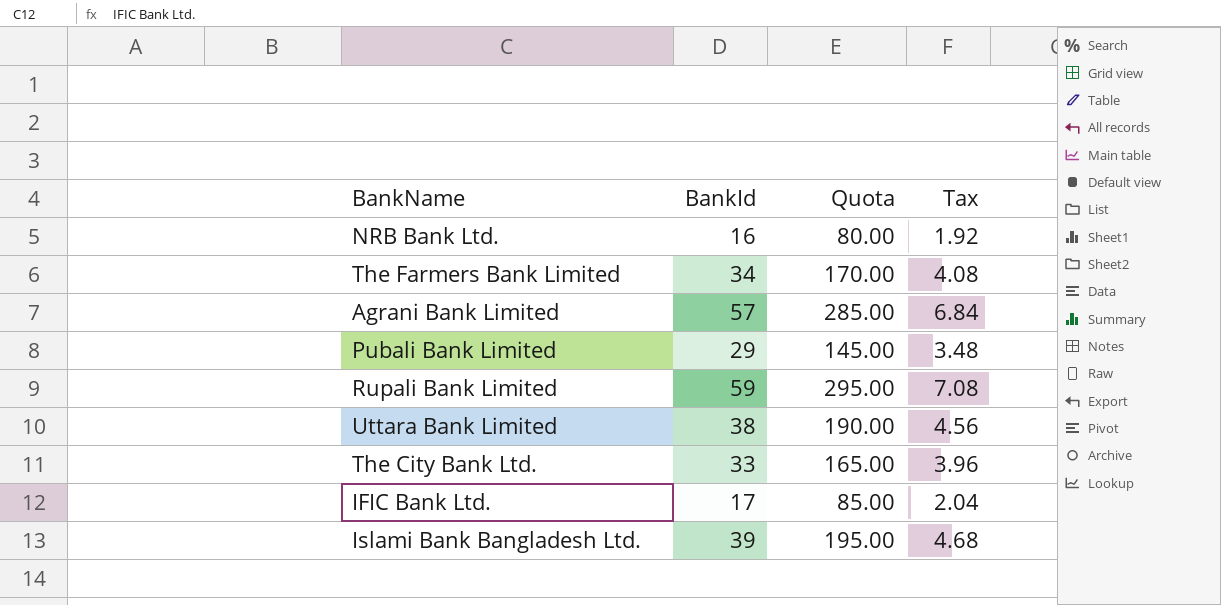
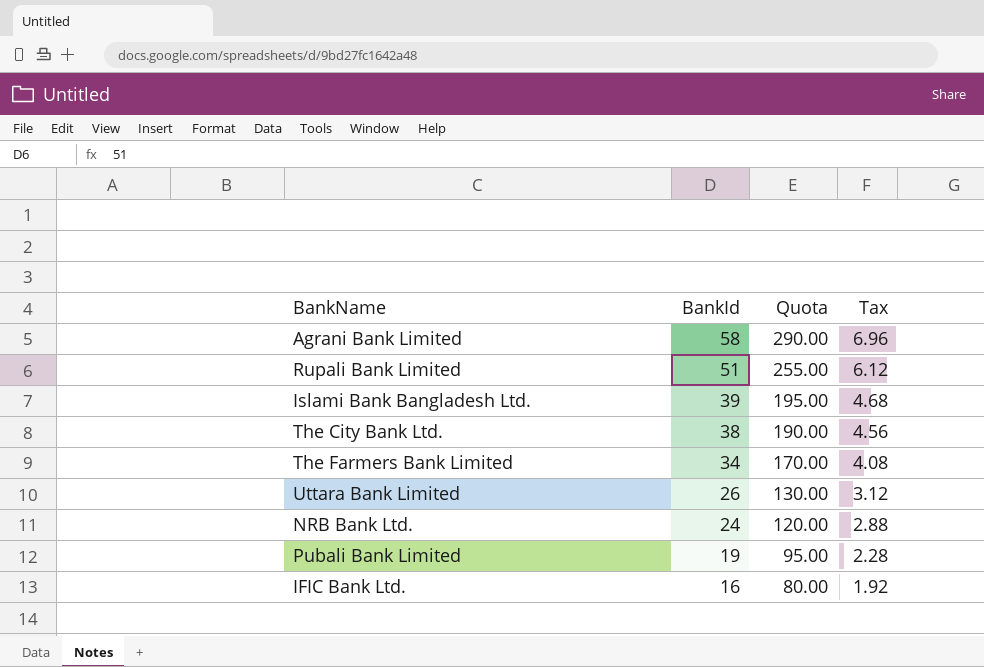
row order: none -> BankId descending
Agrani Bank Limited | BankId: 57 -> 58
Agrani Bank Limited | Quota: 285.00 -> 290.00
Agrani Bank Limited | Tax: 6.84 -> 6.96
Rupali Bank Limited | BankId: 59 -> 51
Rupali Bank Limited | Quota: 295.00 -> 255.00
Rupali Bank Limited | Tax: 7.08 -> 6.12
The City Bank Ltd. | BankId: 33 -> 38
The City Bank Ltd. | Quota: 165.00 -> 190.00
The City Bank Ltd. | Tax: 3.96 -> 4.56
Uttara Bank Limited | BankId: 38 -> 26
Uttara Bank Limited | Quota: 190.00 -> 130.00
Uttara Bank Limited | Tax: 4.56 -> 3.12
NRB Bank Ltd. | BankId: 16 -> 24
NRB Bank Ltd. | Quota: 80.00 -> 120.00
NRB Bank Ltd. | Tax: 1.92 -> 2.88
Pubali Bank Limited | BankId: 29 -> 19
Pubali Bank Limited | Quota: 145.00 -> 95.00
Pubali Bank Limited | Tax: 3.48 -> 2.28
IFIC Bank Ltd. | BankId: 17 -> 16
IFIC Bank Ltd. | Quota: 85.00 -> 80.00
IFIC Bank Ltd. | Tax: 2.04 -> 1.92

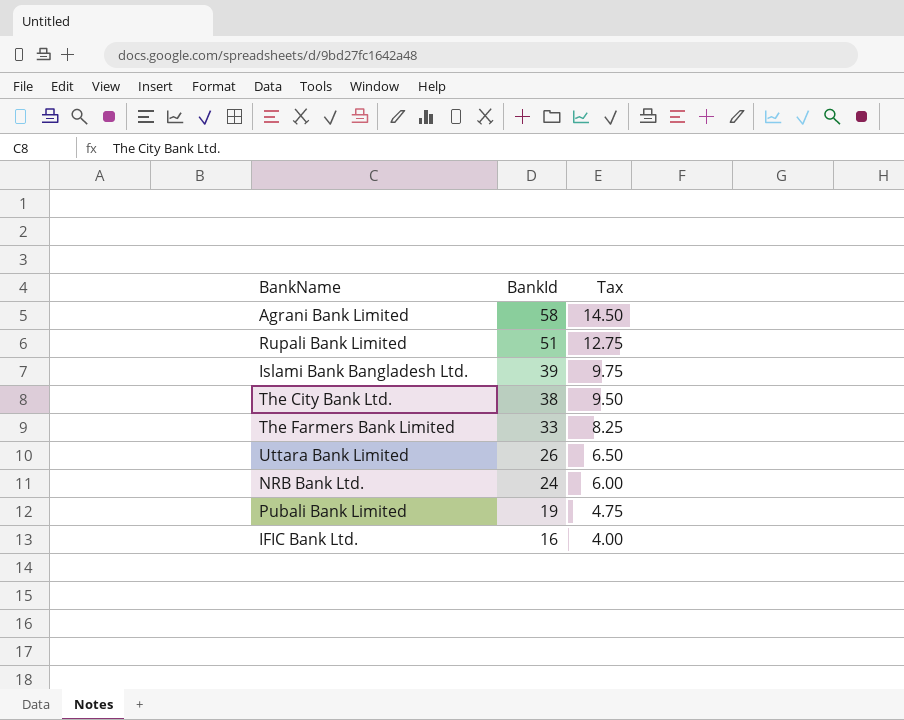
column Quota | formula: [BankId] * 5 -> none
column Tax | formula: [BankId] * 0.12 -> [BankId] * 0.25
The Farmers Bank Limited | BankId: 34 -> 33

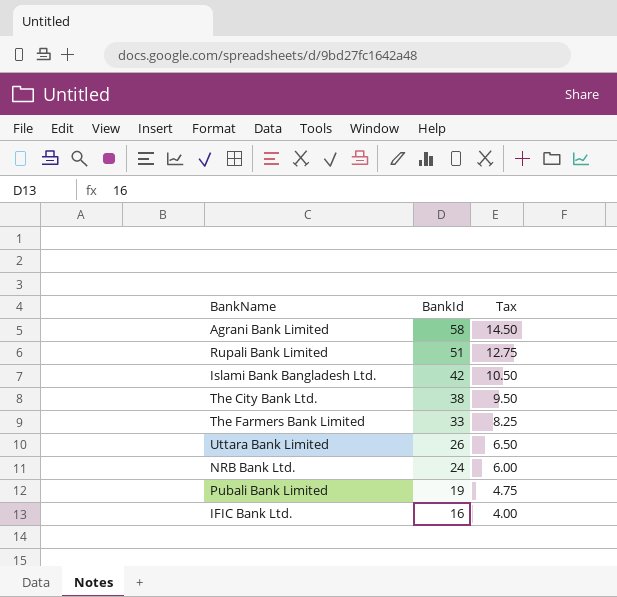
Islami Bank Bangladesh Ltd. | BankId: 39 -> 42
Islami Bank Bangladesh Ltd. | Tax: 9.75 -> 10.50

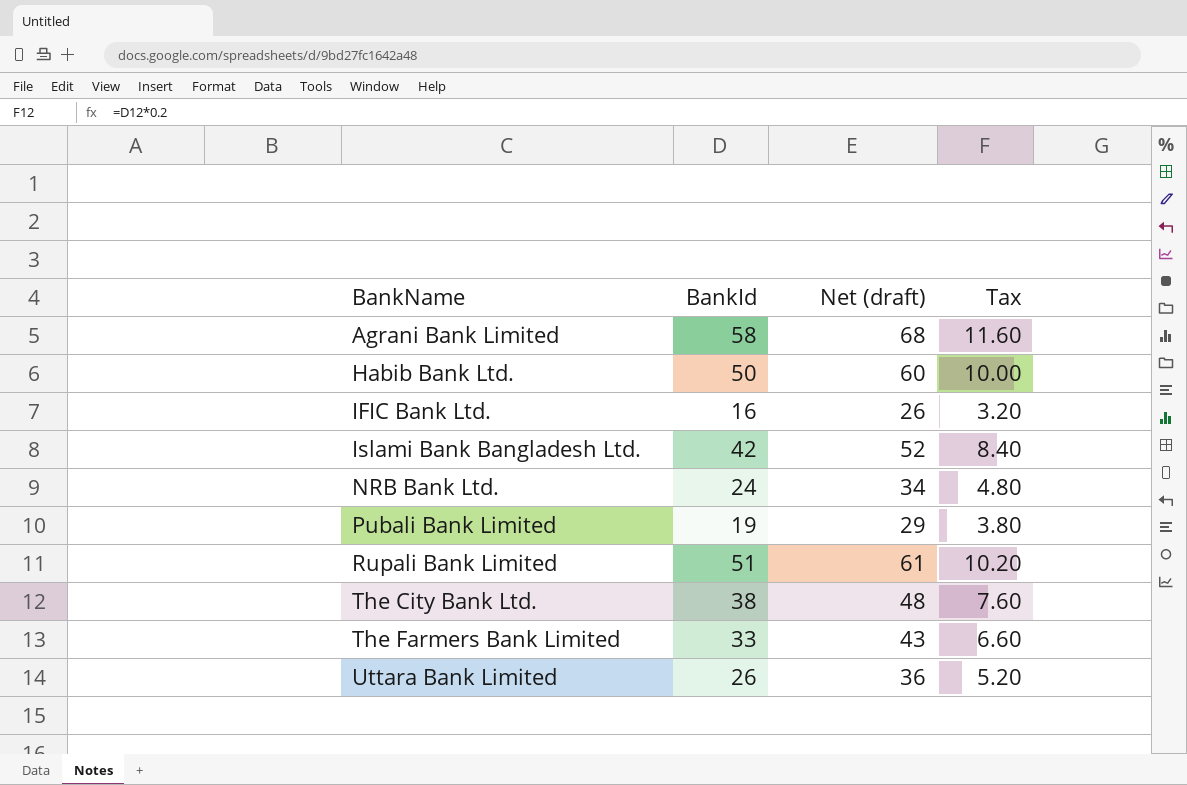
row order: BankId descending -> BankName ascending
column Net (draft) | formula: none -> [BankId] + 10
column Tax | formula: [BankId] * 0.25 -> [BankId] * 0.2
row Habib Bank Ltd.: none -> 50 | 60 | 10.00

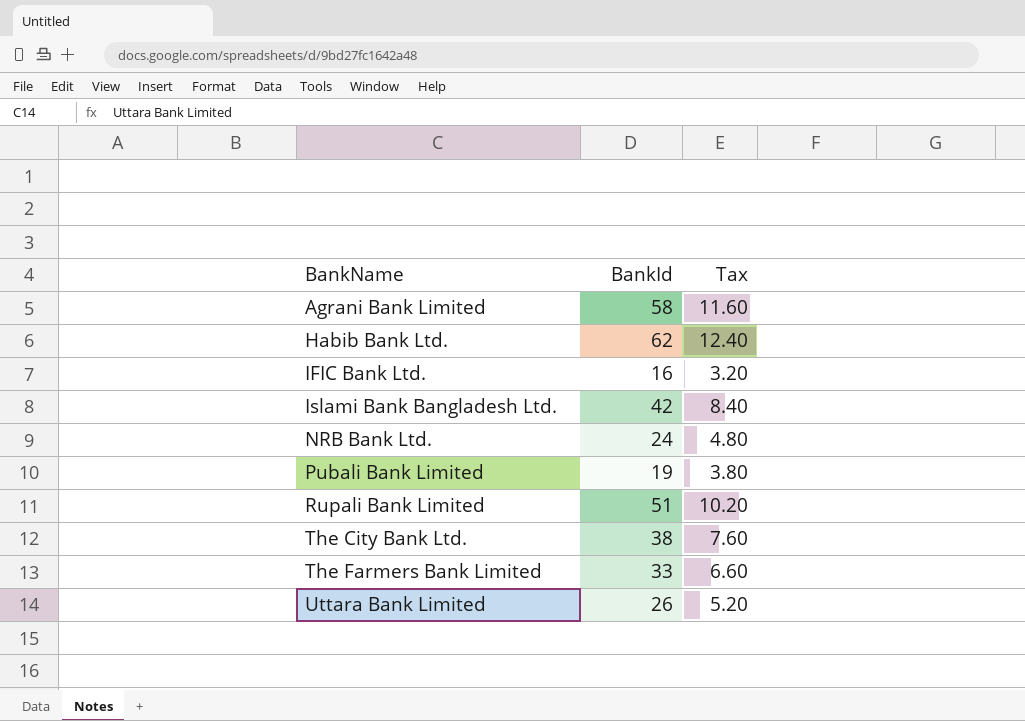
column Net (draft) | formula: [BankId] + 10 -> none
Habib Bank Ltd. | BankId: 50 -> 62
Habib Bank Ltd. | Tax: 10.00 -> 12.40

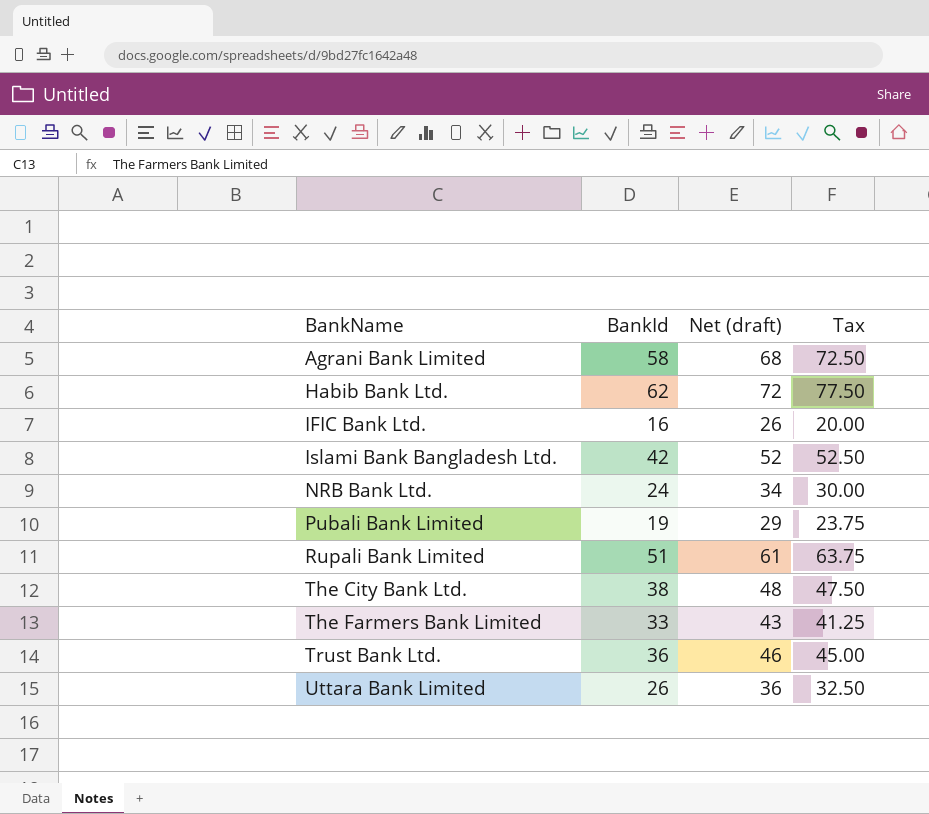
column Net (draft) | formula: none -> [BankId] + 10
column Tax | formula: [BankId] * 0.2 -> [BankId] * 1.25
row Trust Bank Ltd.: none -> 36 | 46 | 45.00

